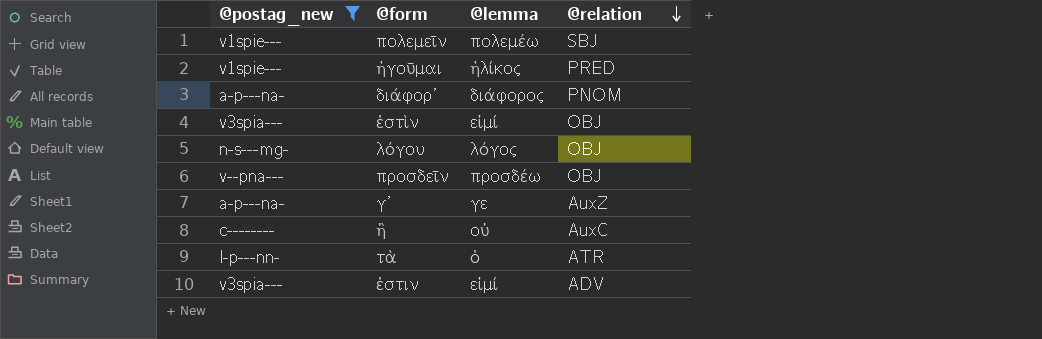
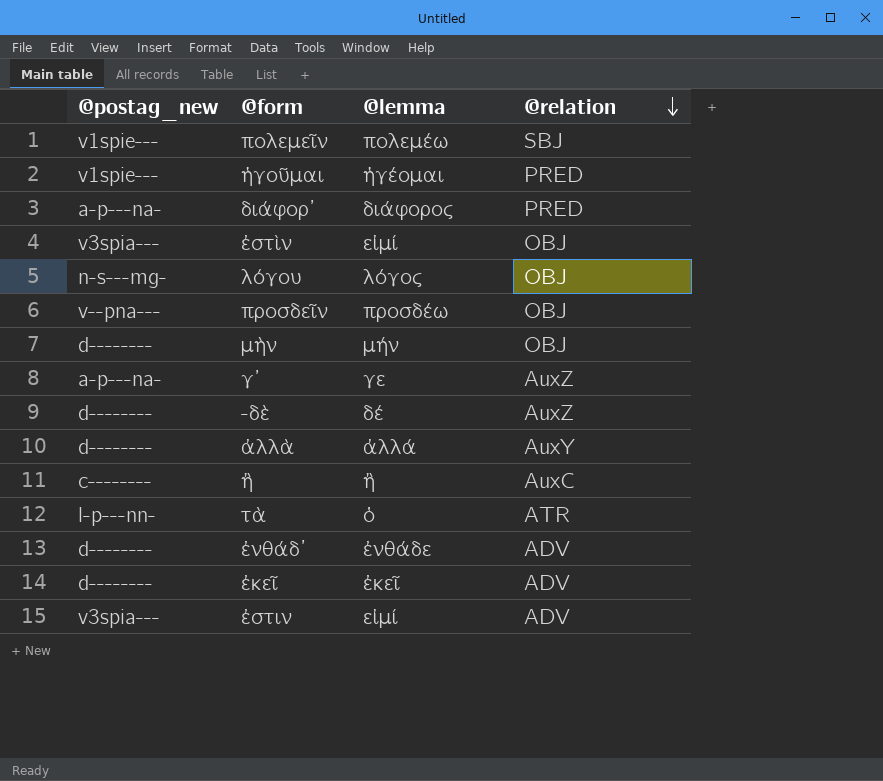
filter: @postag_new != d-------- -> none
ἡγοῦμαι | @lemma: ἡλίκος -> ἡγέομαι
διάφορ’ | @relation: PNOM -> PRED
ἢ | @lemma: οὐ -> ἢ

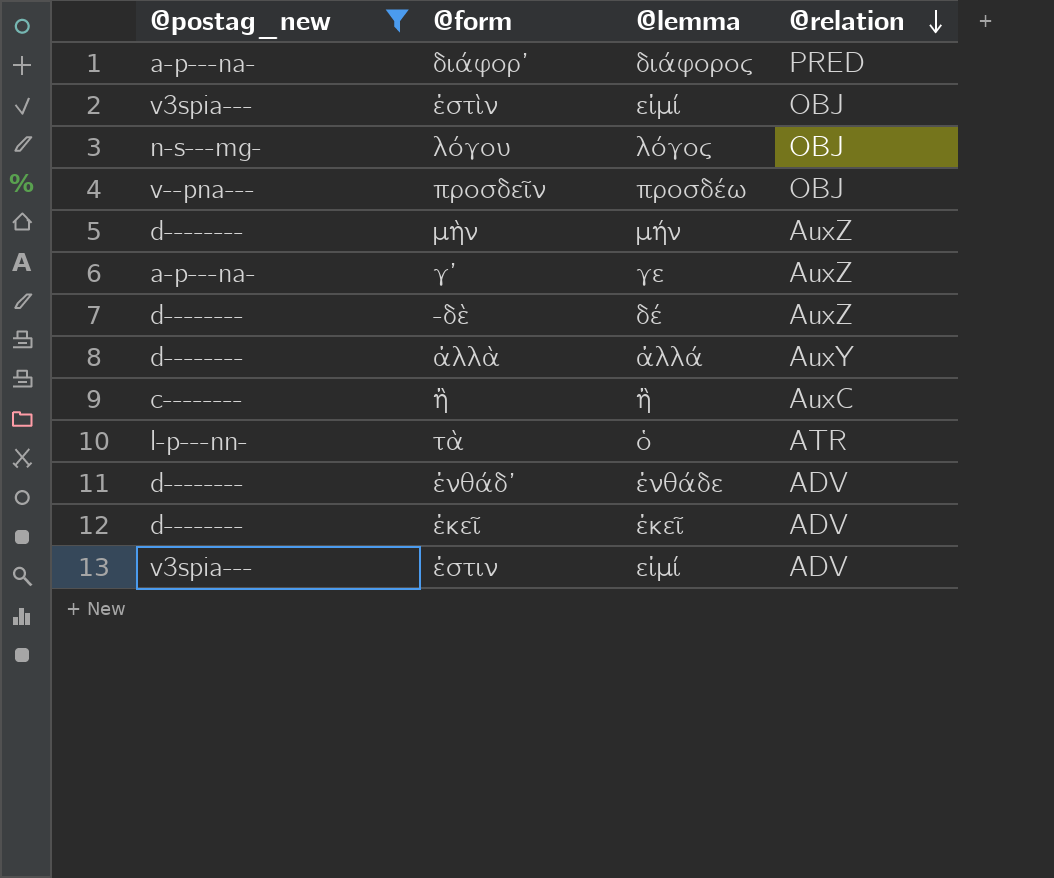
filter: none -> @postag_new != v1spie---
μὴν | @relation: OBJ -> AuxZ

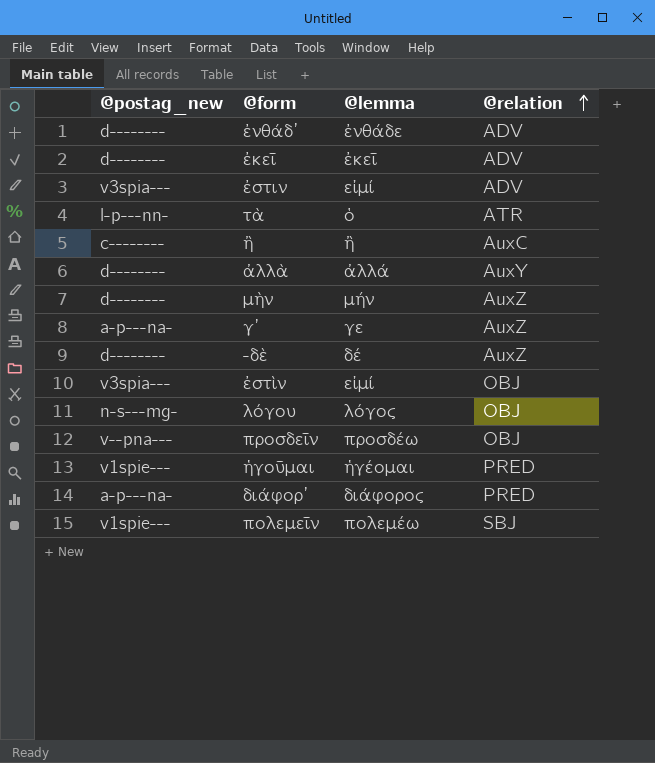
filter: @postag_new != v1spie--- -> none
row order: @relation descending -> @relation ascending

